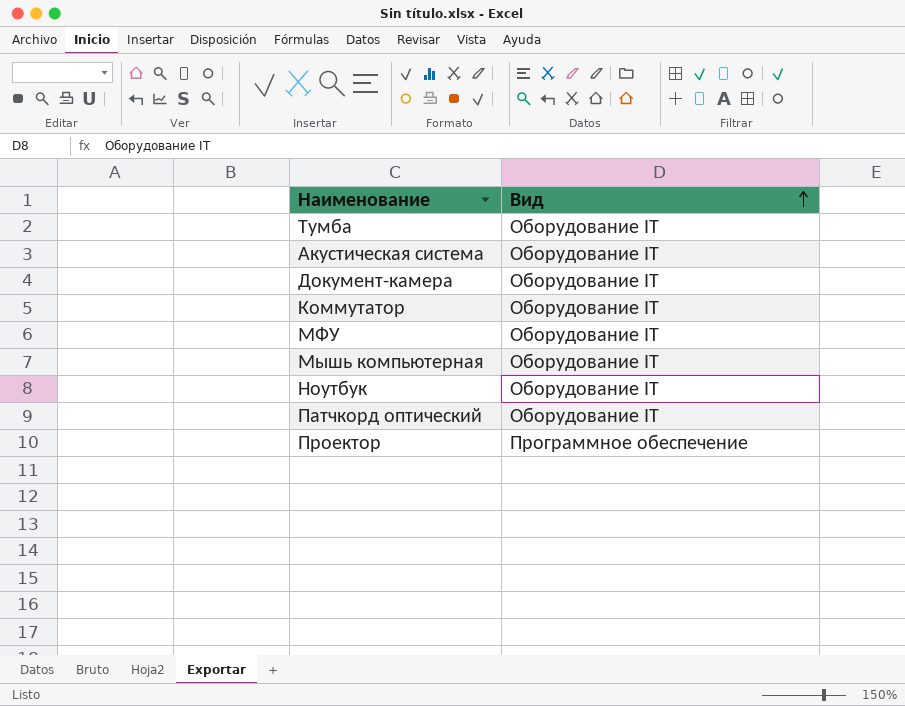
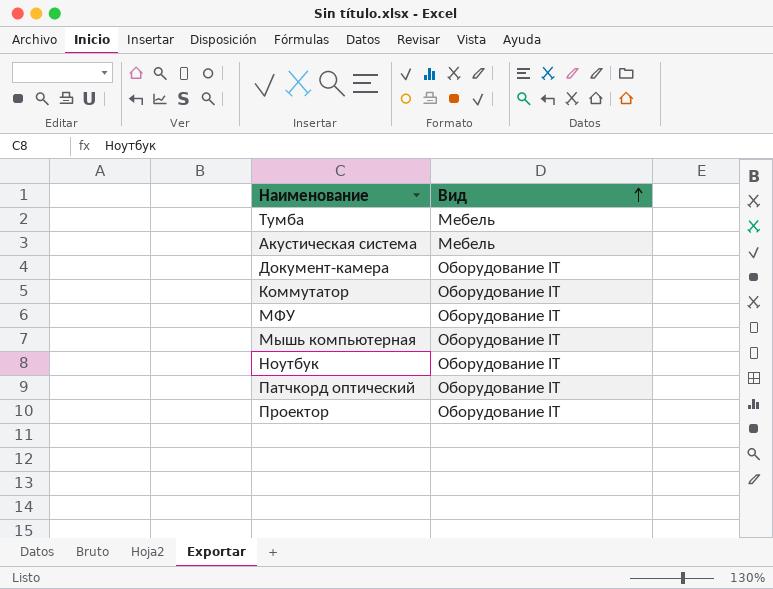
Тумба | Вид: Оборудование IT -> Мебель
Акустическая система | Вид: Оборудование IT -> Мебель
Проектор | Вид: Программное обеспечение -> Оборудование IT

